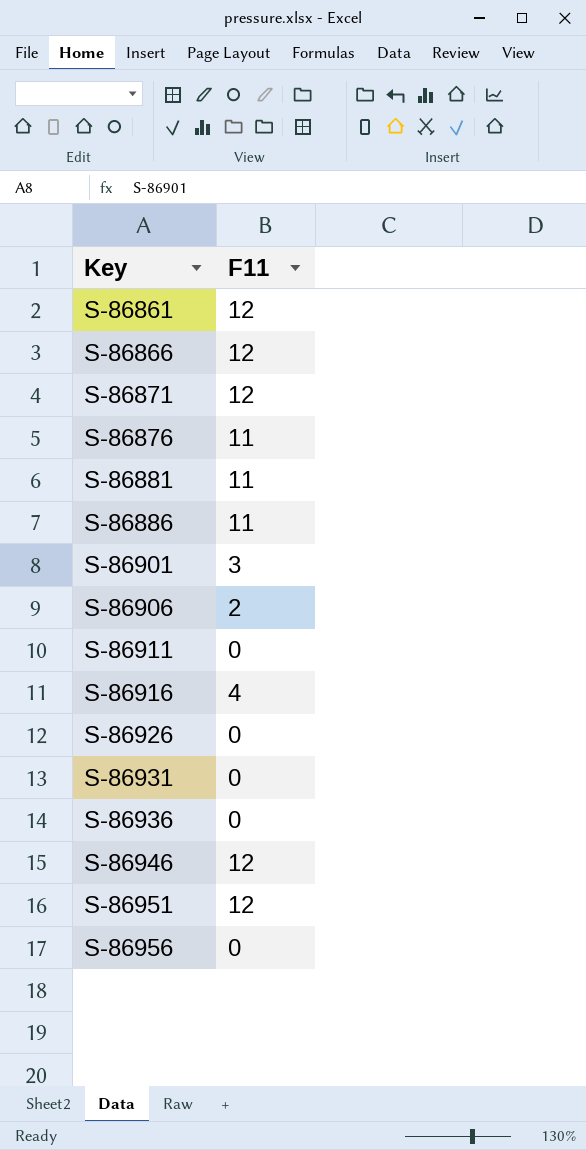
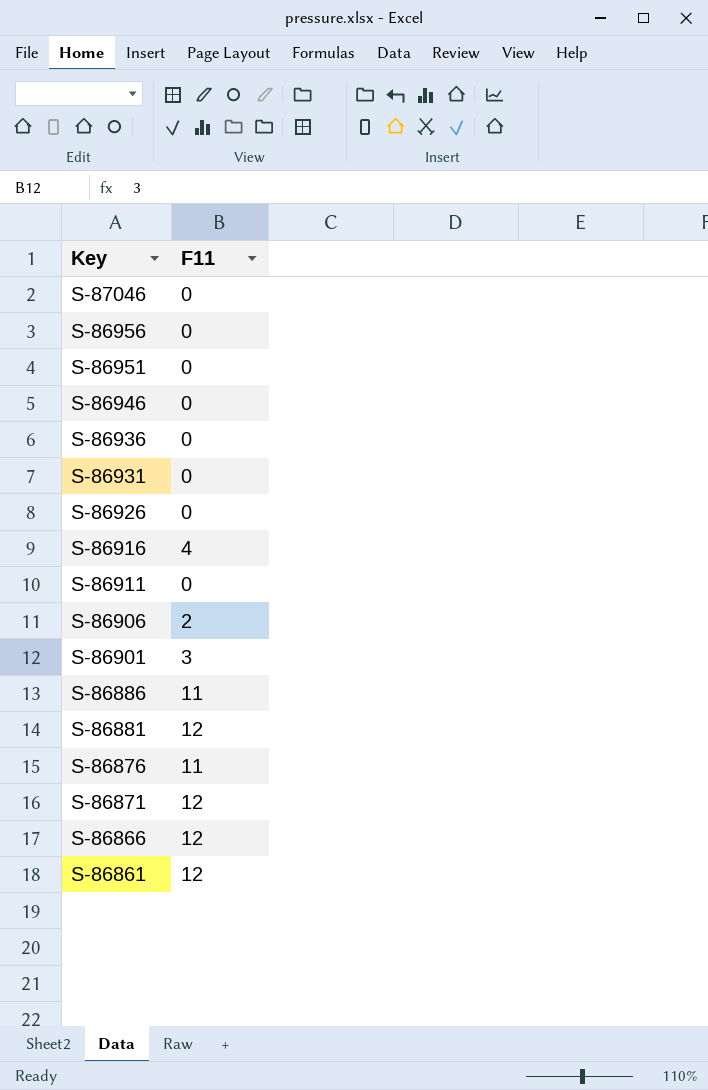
row order: Key ascending -> Key descending
row S-87046: none -> 0
S-86951 | F11: 12 -> 0
S-86946 | F11: 12 -> 0
S-86881 | F11: 11 -> 12

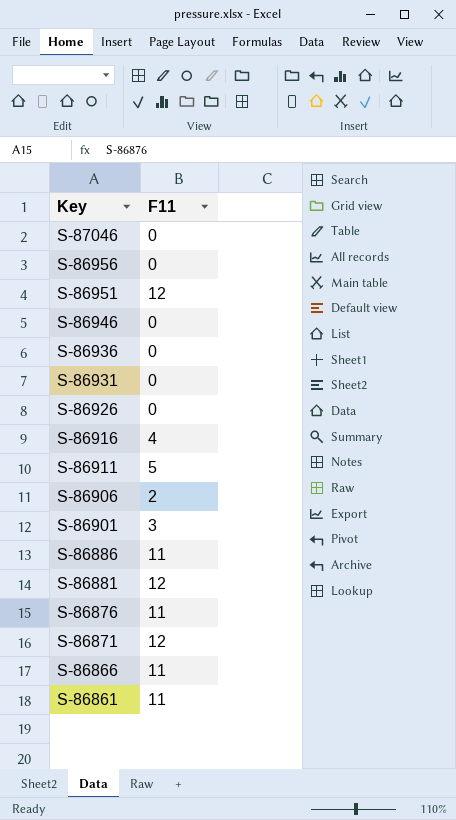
S-86951 | F11: 0 -> 12
S-86911 | F11: 0 -> 5
S-86866 | F11: 12 -> 11
S-86861 | F11: 12 -> 11

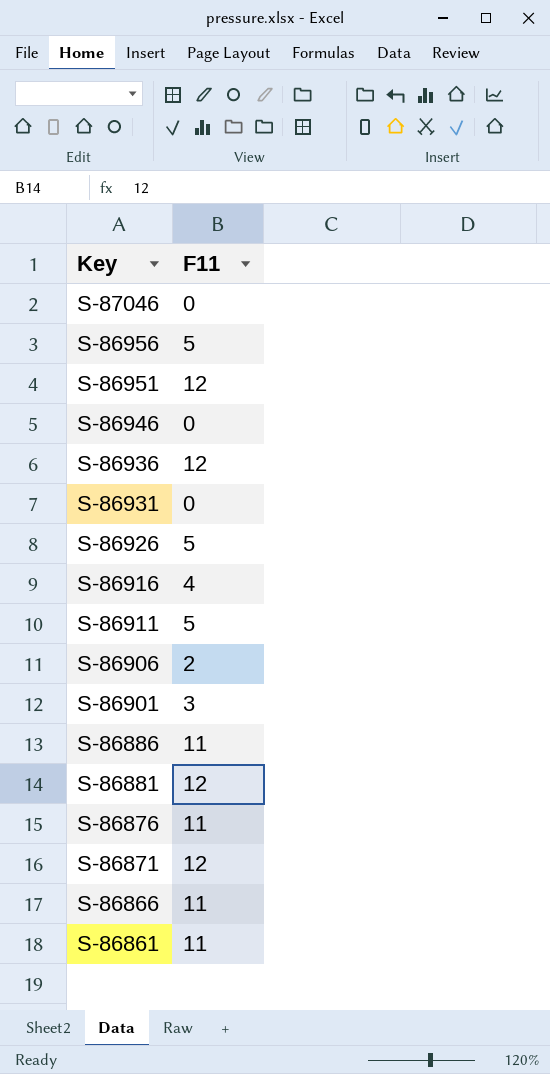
S-86956 | F11: 0 -> 5
S-86936 | F11: 0 -> 12
S-86926 | F11: 0 -> 5

